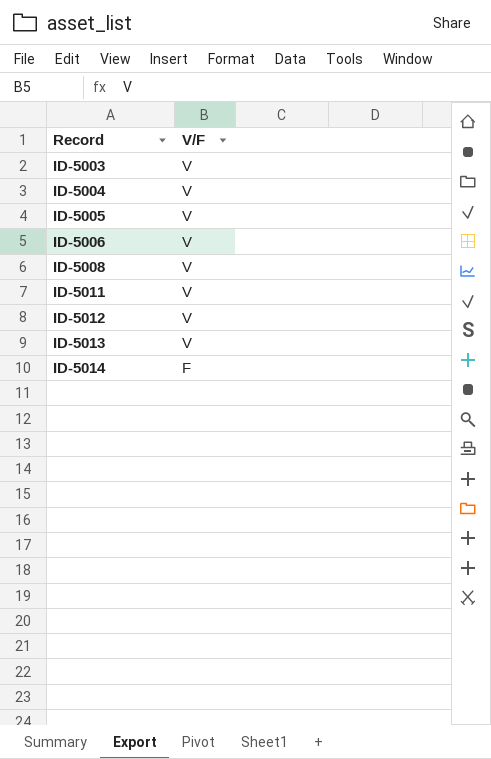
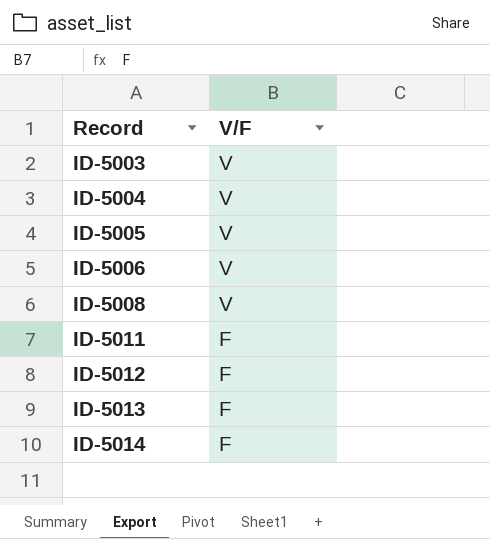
ID-5011 | V/F: V -> F
ID-5012 | V/F: V -> F
ID-5013 | V/F: V -> F

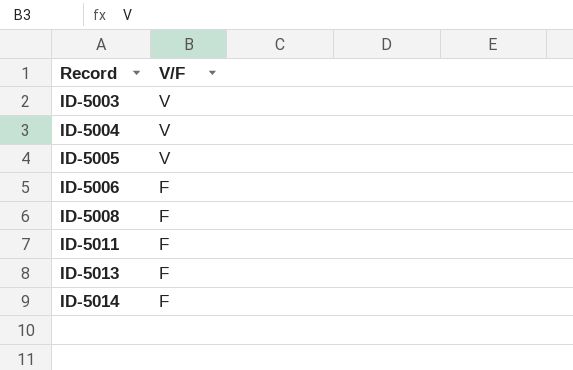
row ID-5012: F -> none
ID-5006 | V/F: V -> F
ID-5008 | V/F: V -> F

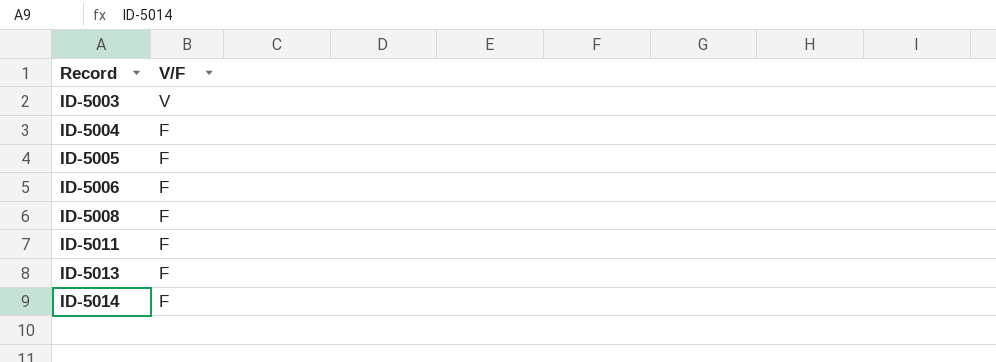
ID-5004 | V/F: V -> F
ID-5005 | V/F: V -> F

